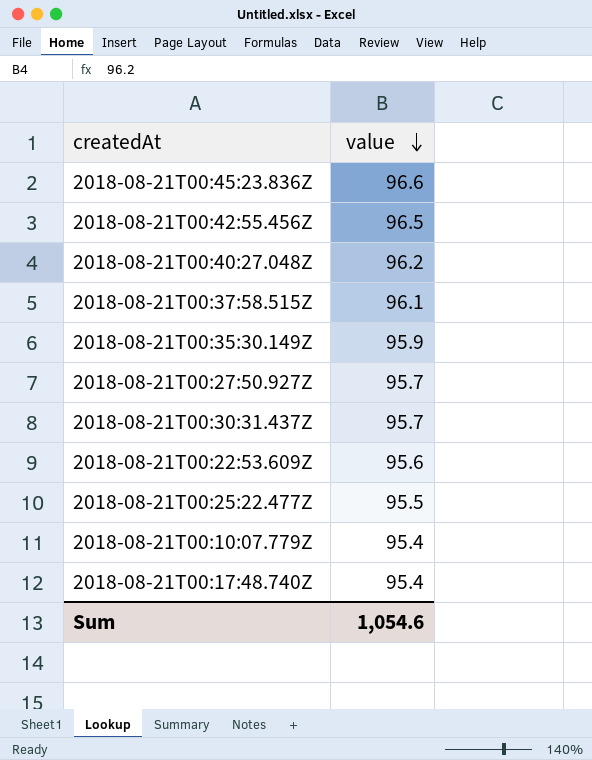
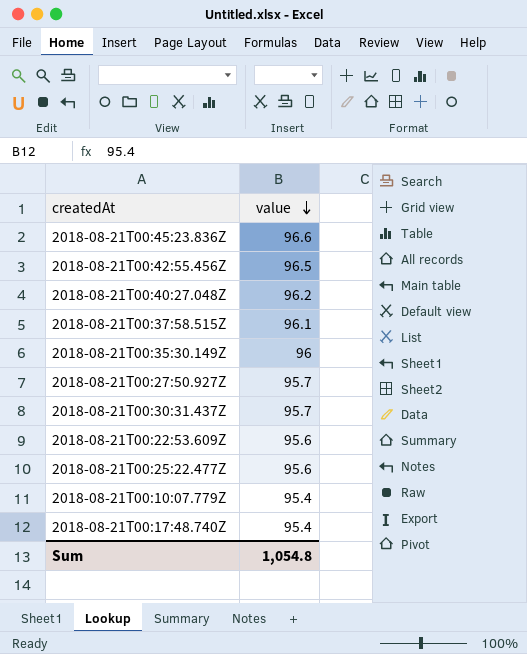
2018-08-21T00:35:30.149Z | value: 95.9 -> 96
2018-08-21T00:25:22.477Z | value: 95.5 -> 95.6
Sum | value: 1,054.6 -> 1,054.8

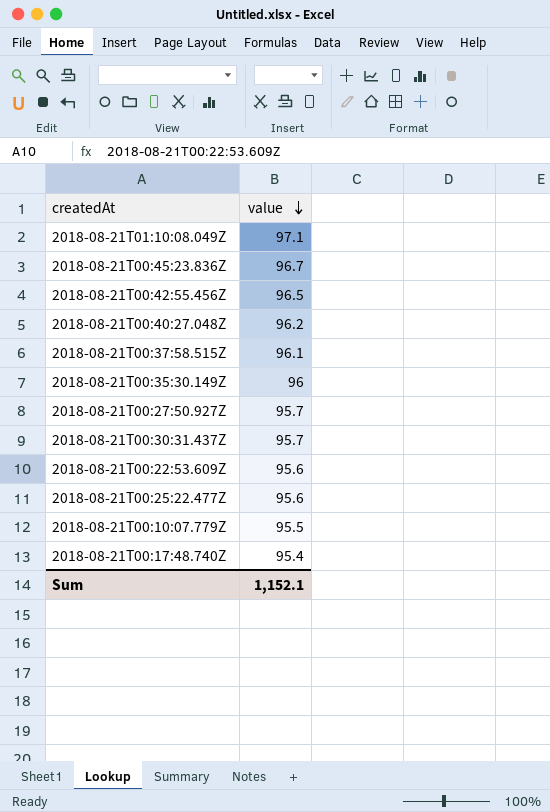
row 2018-08-21T01:10:08.049Z: none -> 97.1
2018-08-21T00:45:23.836Z | value: 96.6 -> 96.7
2018-08-21T00:10:07.779Z | value: 95.4 -> 95.5
Sum | value: 1,054.8 -> 1,152.1

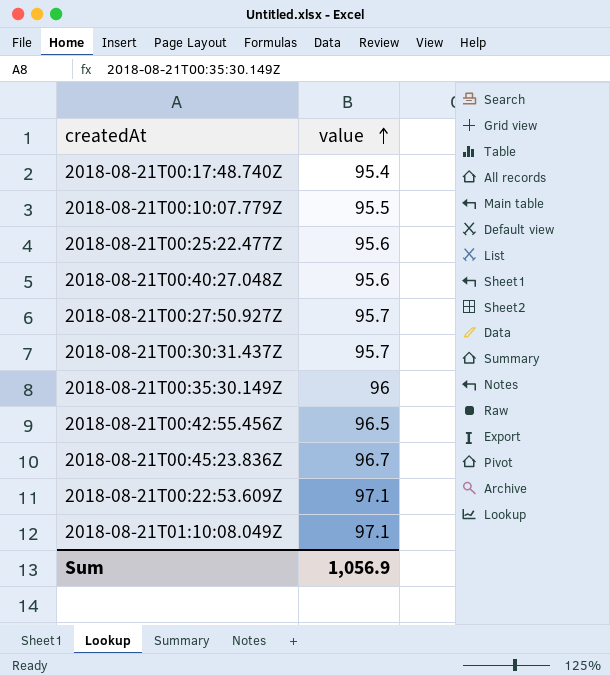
row order: value descending -> value ascending
row 2018-08-21T00:37:58.515Z: 96.1 -> none
2018-08-21T00:40:27.048Z | value: 96.2 -> 95.6
2018-08-21T00:22:53.609Z | value: 95.6 -> 97.1
Sum | value: 1,152.1 -> 1,056.9

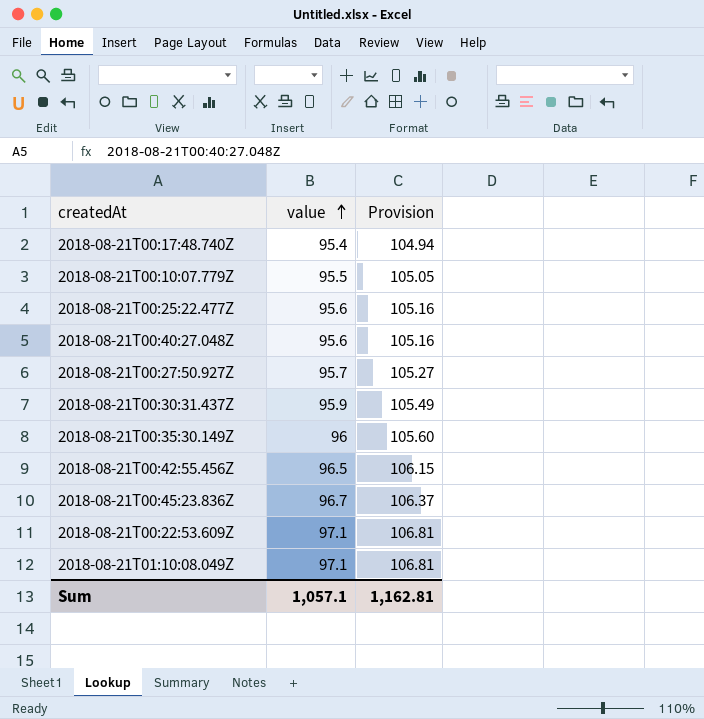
column Provision | formula: none -> [value] * 1.1
2018-08-21T00:30:31.437Z | value: 95.7 -> 95.9
Sum | value: 1,056.9 -> 1,057.1

